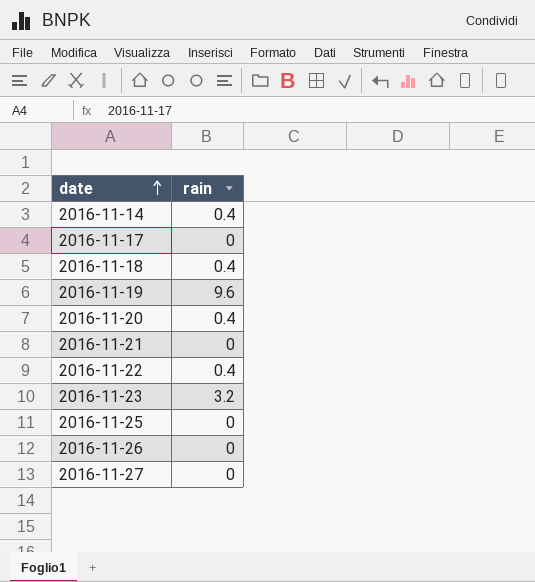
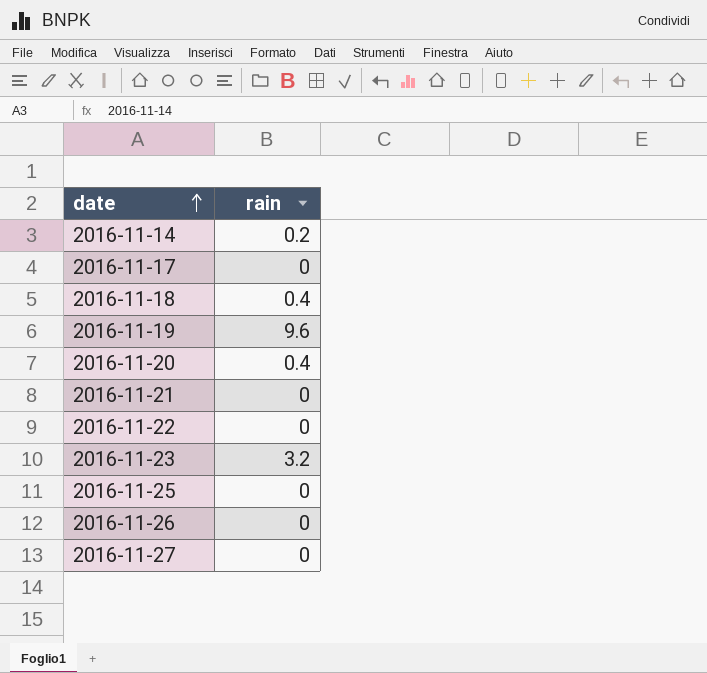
2016-11-14 | rain: 0.4 -> 0.2
2016-11-22 | rain: 0.4 -> 0

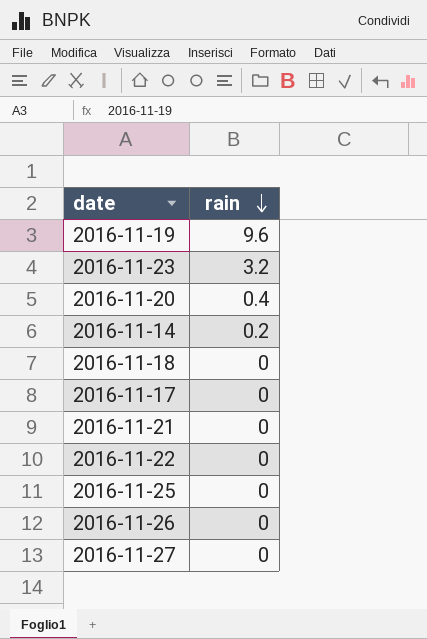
row order: date ascending -> rain descending
2016-11-18 | rain: 0.4 -> 0

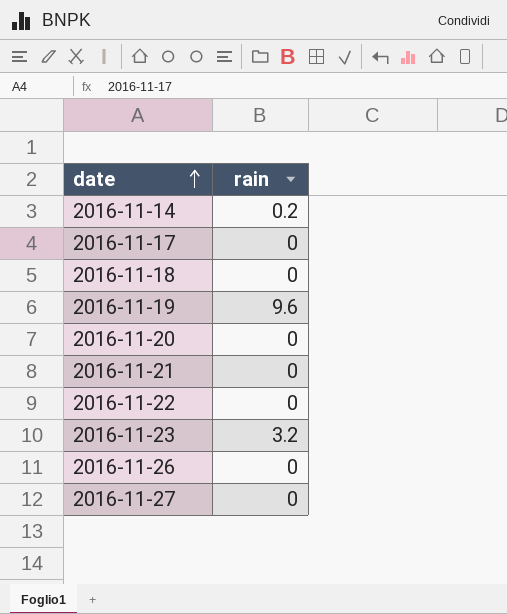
row order: rain descending -> date ascending
row 2016-11-25: 0 -> none
2016-11-20 | rain: 0.4 -> 0

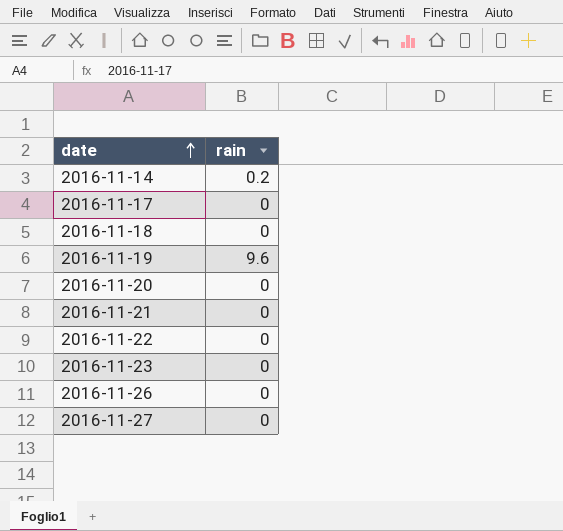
2016-11-23 | rain: 3.2 -> 0

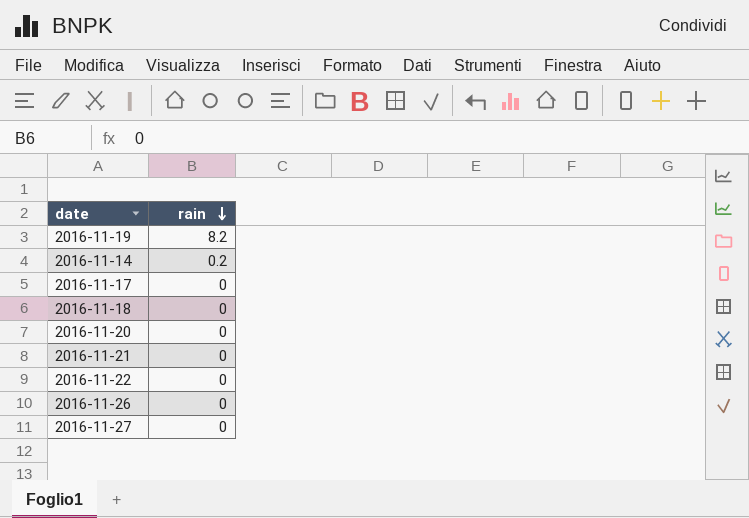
row order: date ascending -> rain descending
row 2016-11-23: 0 -> none
2016-11-19 | rain: 9.6 -> 8.2

